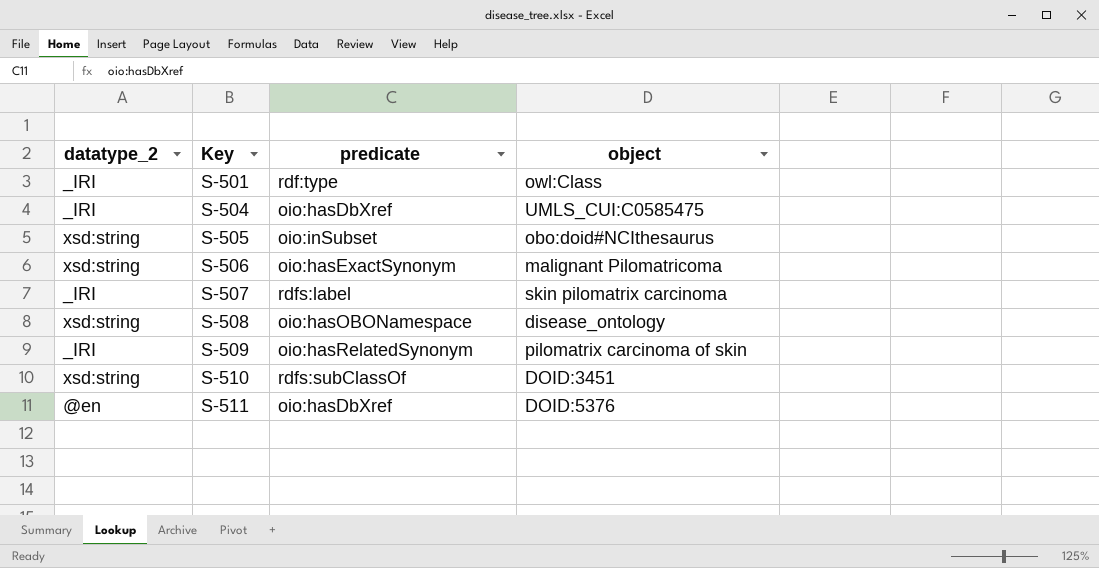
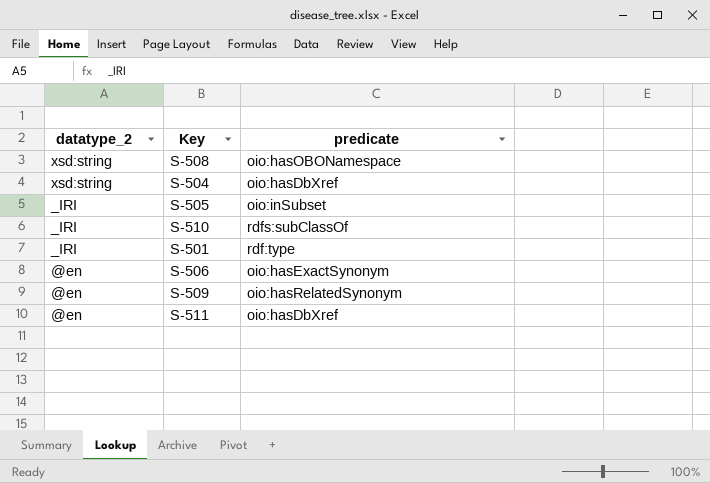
row order: Key ascending -> datatype_2 descending
column object | position: 4 -> none
row S-507: _IRI | rdfs:label | skin pilomatrix carcinoma -> none
S-504 | datatype_2: _IRI -> xsd:string
S-505 | datatype_2: xsd:string -> _IRI
S-510 | datatype_2: xsd:string -> _IRI
S-506 | datatype_2: xsd:string -> @en
S-509 | datatype_2: _IRI -> @en

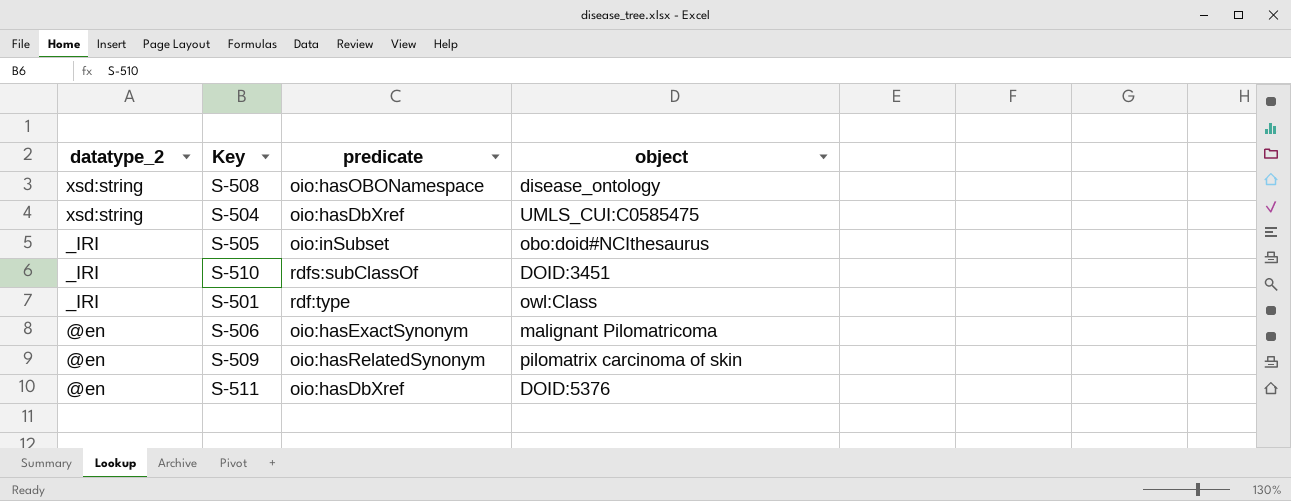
column object | position: none -> 4

